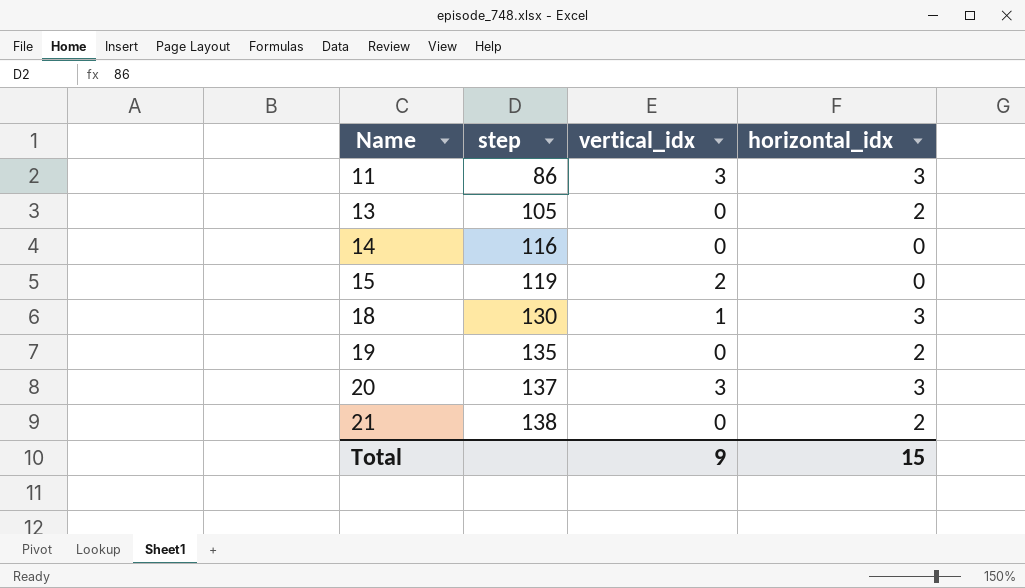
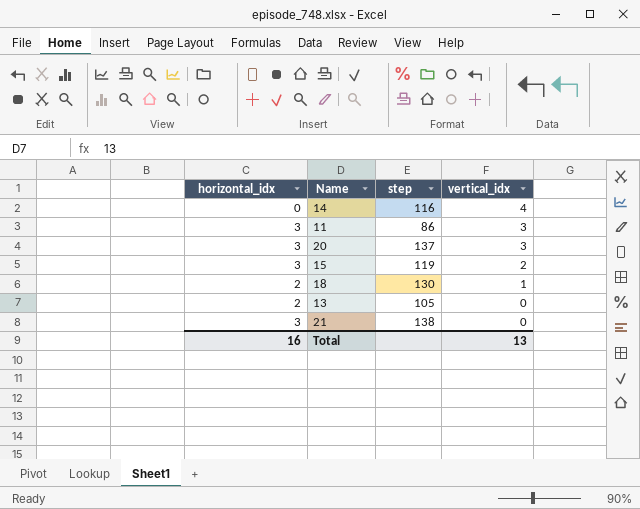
row order: Name ascending -> vertical_idx descending
column horizontal_idx | position: 4 -> 1
row 19: 135 | 0 | 2 -> none
14 | vertical_idx: 0 -> 4
15 | horizontal_idx: 0 -> 3
18 | horizontal_idx: 3 -> 2
21 | horizontal_idx: 2 -> 3
Total | horizontal_idx: 15 -> 16
Total | vertical_idx: 9 -> 13

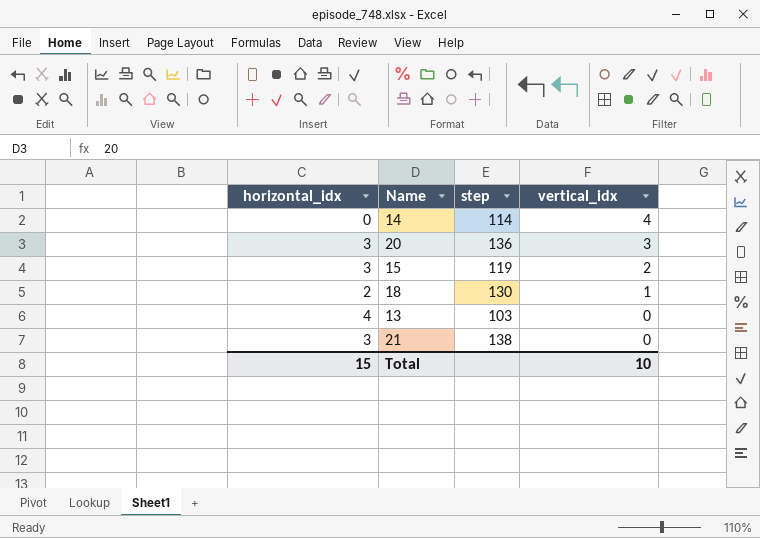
row 11: 3 | 86 | 3 -> none
14 | step: 116 -> 114
20 | step: 137 -> 136
13 | horizontal_idx: 2 -> 4
13 | step: 105 -> 103
Total | horizontal_idx: 16 -> 15
Total | vertical_idx: 13 -> 10

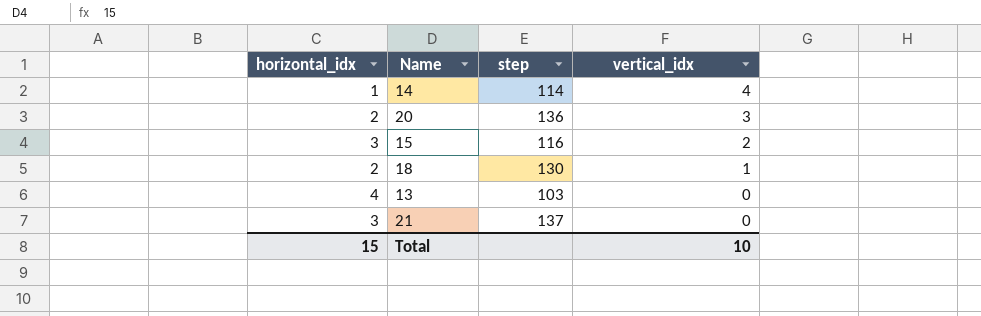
14 | horizontal_idx: 0 -> 1
20 | horizontal_idx: 3 -> 2
15 | step: 119 -> 116
21 | step: 138 -> 137

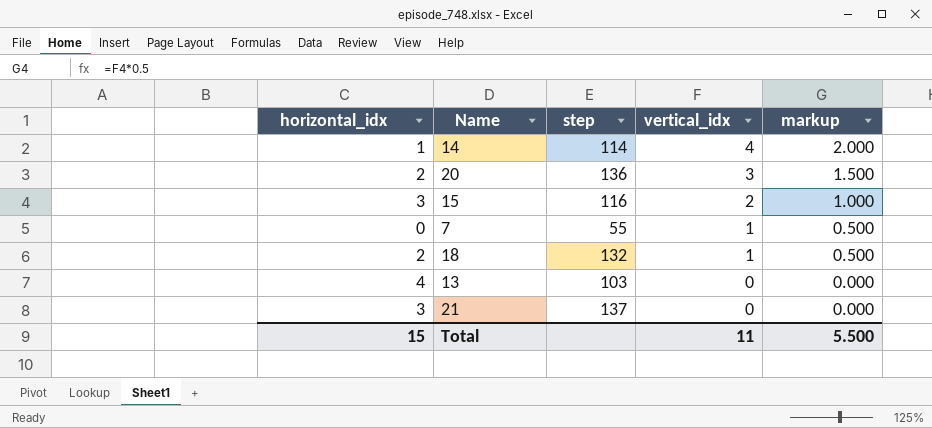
column markup | formula: none -> [vertical_idx] * 0.5
row 7: none -> 0 | 55 | 1 | 0.500
18 | step: 130 -> 132
Total | vertical_idx: 10 -> 11

